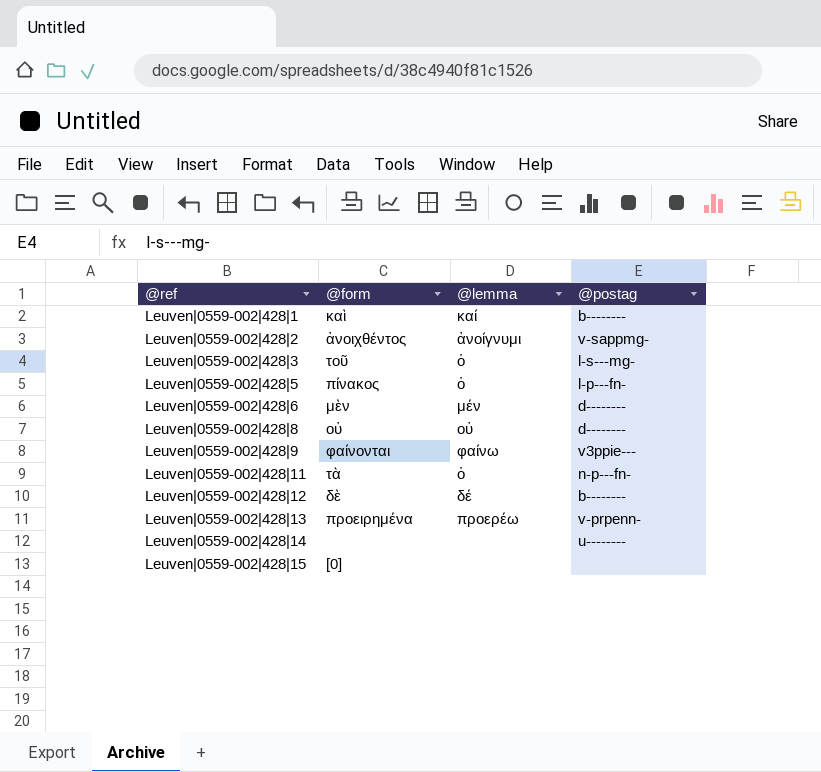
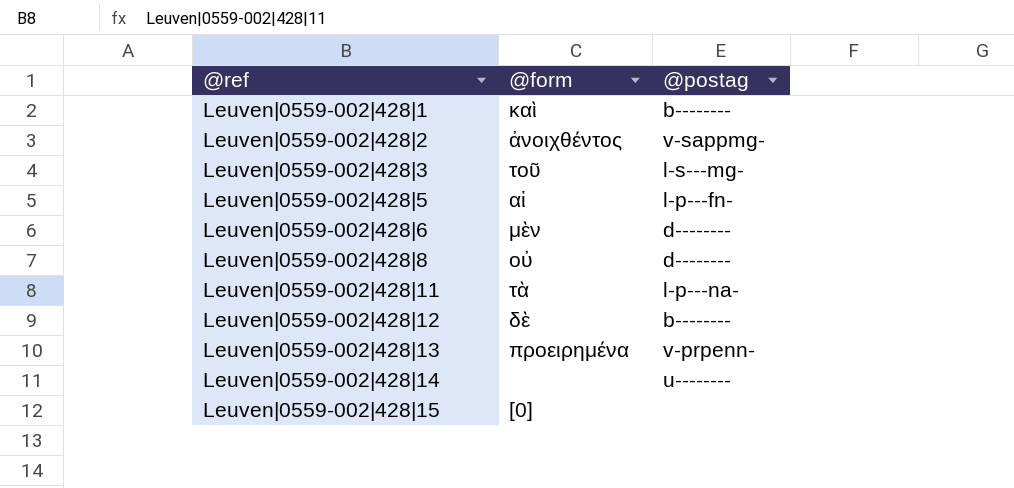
column @lemma | position: 3 -> none
row Leuven|0559-002|428|9: φαίνονται | φαίνω | v3ppie--- -> none
Leuven|0559-002|428|5 | @form: πίνακος -> αἱ
Leuven|0559-002|428|11 | @postag: n-p---fn- -> l-p---na-

